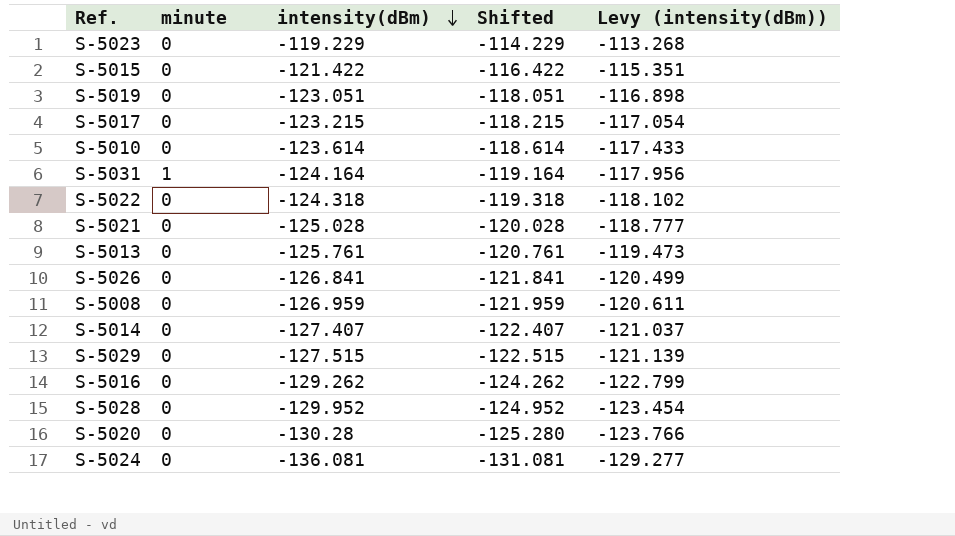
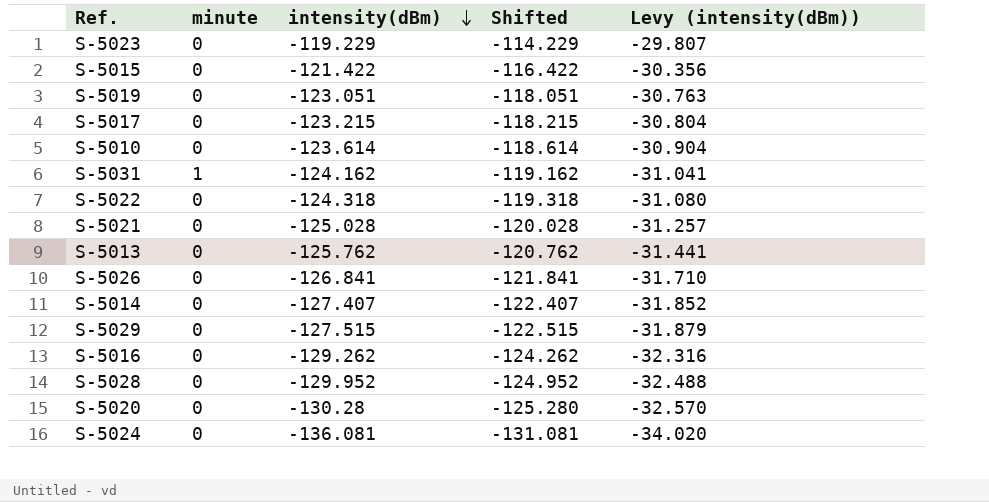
column Levy (intensity(dBm)) | formula: [intensity(dBm)] * 0.95 -> [intensity(dBm)] * 0.25
row S-5008: 0 | -126.959 | -121.959 | -120.611 -> none
S-5031 | intensity(dBm): -124.164 -> -124.162
S-5031 | Shifted: -119.164 -> -119.162
S-5013 | intensity(dBm): -125.761 -> -125.762
S-5013 | Shifted: -120.761 -> -120.762

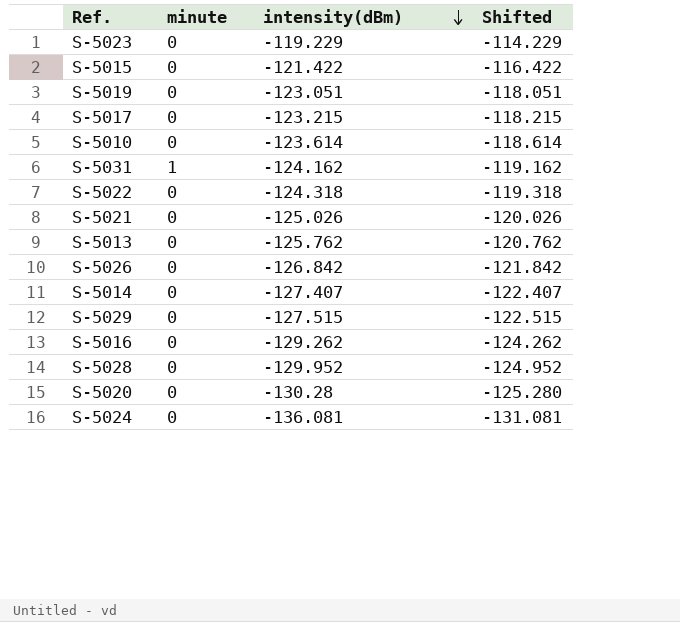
column Levy (intensity(dBm)) | formula: [intensity(dBm)] * 0.25 -> none
S-5021 | intensity(dBm): -125.028 -> -125.026
S-5021 | Shifted: -120.028 -> -120.026
S-5026 | intensity(dBm): -126.841 -> -126.842
S-5026 | Shifted: -121.841 -> -121.842

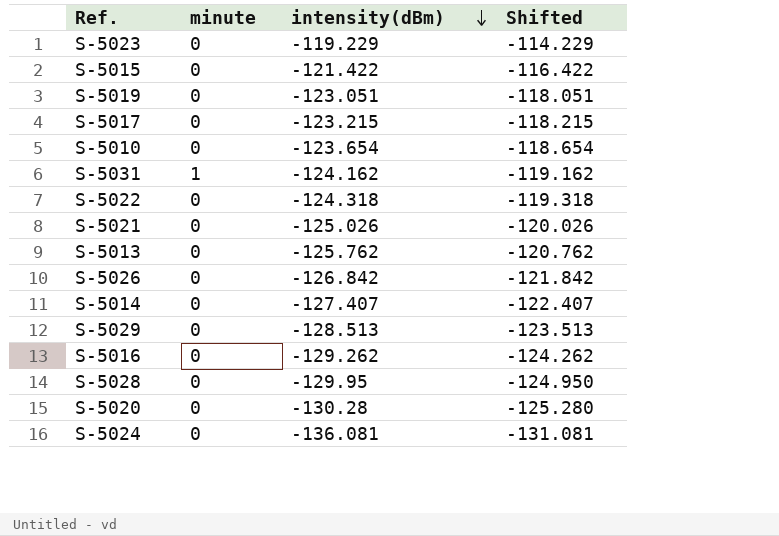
S-5010 | intensity(dBm): -123.614 -> -123.654
S-5010 | Shifted: -118.614 -> -118.654
S-5029 | intensity(dBm): -127.515 -> -128.513
S-5029 | Shifted: -122.515 -> -123.513
S-5028 | intensity(dBm): -129.952 -> -129.95
S-5028 | Shifted: -124.952 -> -124.950

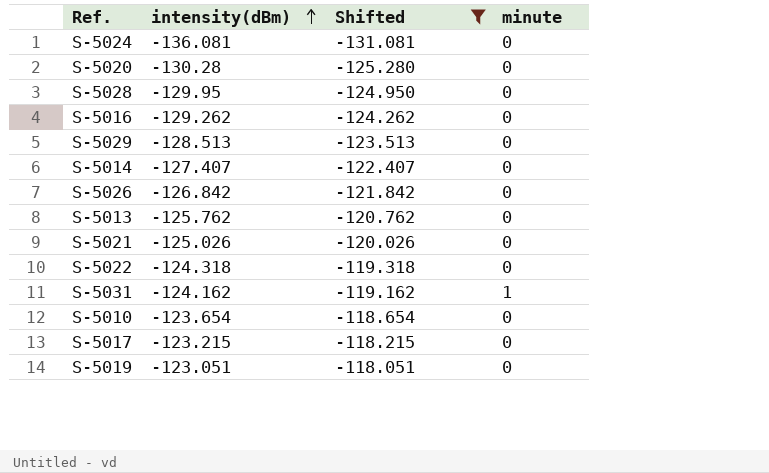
filter: none -> Shifted <= -118.051
row order: intensity(dBm) descending -> intensity(dBm) ascending
column minute | position: 2 -> 4

